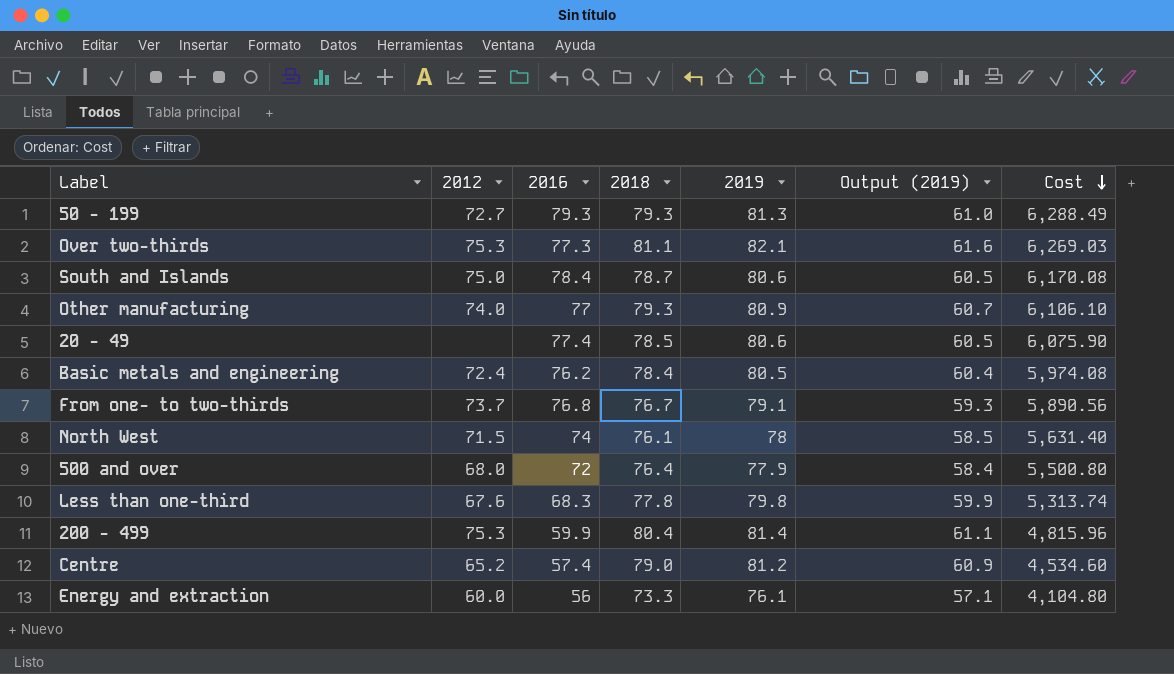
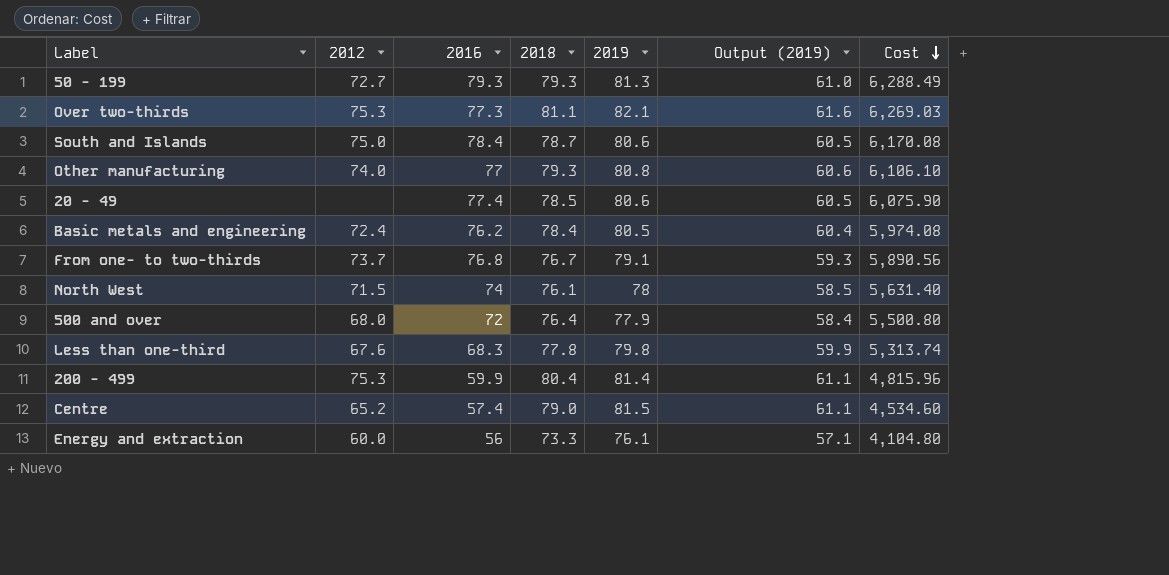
Other manufacturing | 2019: 80.9 -> 80.8
Other manufacturing | Output (2019): 60.7 -> 60.6
Centre | 2019: 81.2 -> 81.5
Centre | Output (2019): 60.9 -> 61.1

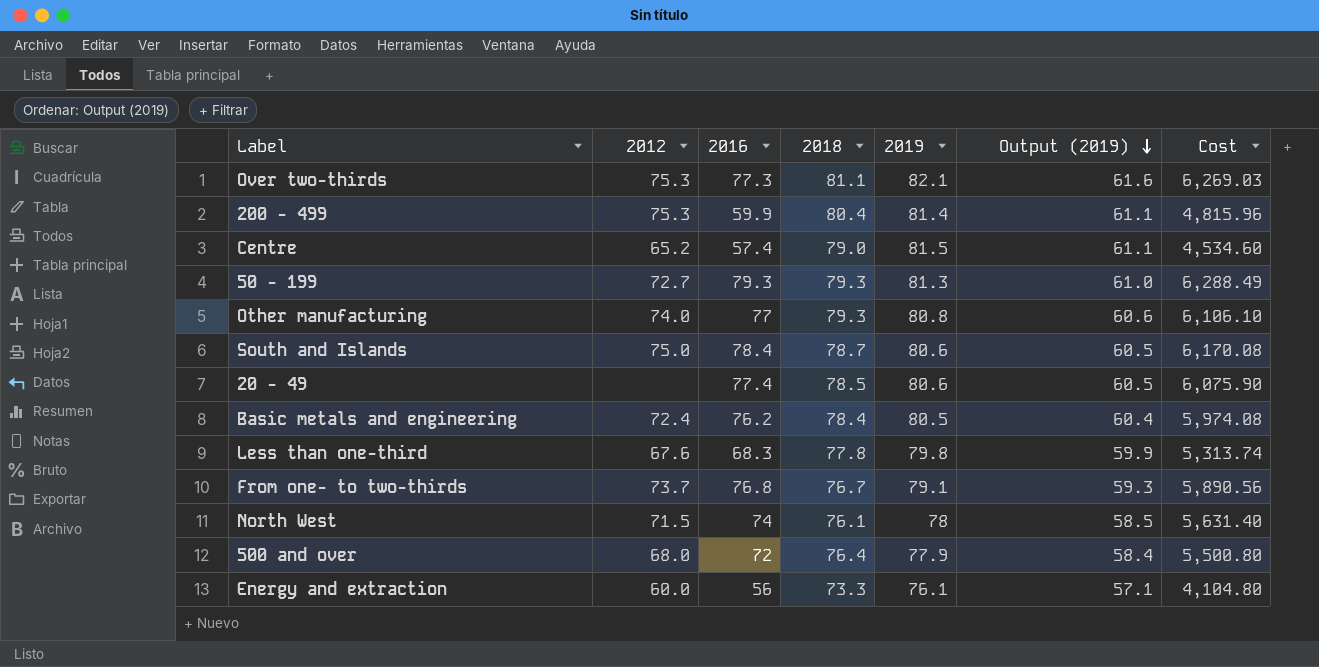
row order: Cost descending -> Output (2019) descending

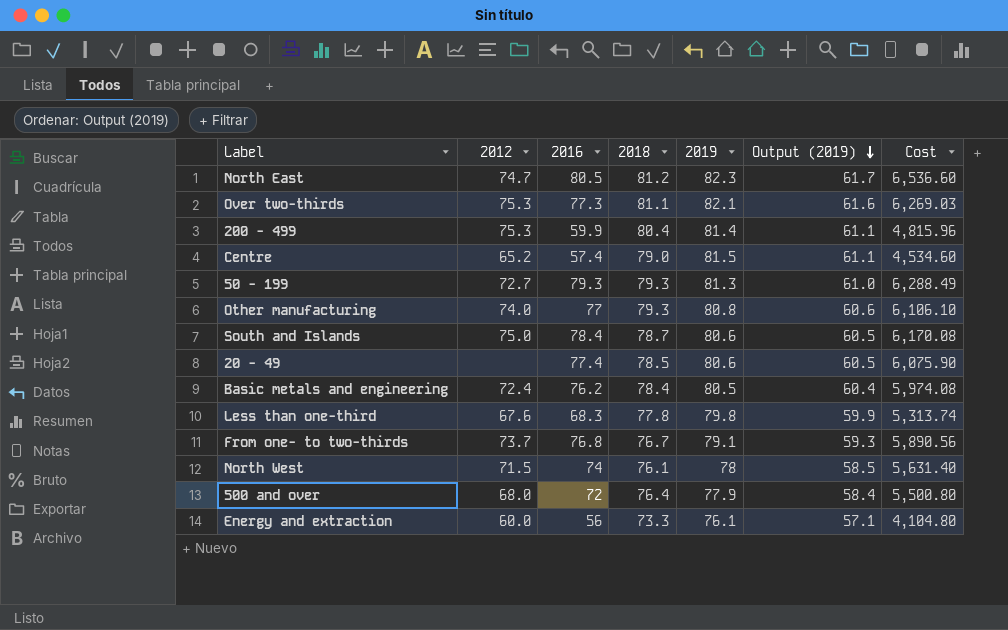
row North East: none -> 74.7 | 80.5 | 81.2 | 82.3 | 61.7 | 6,536.60

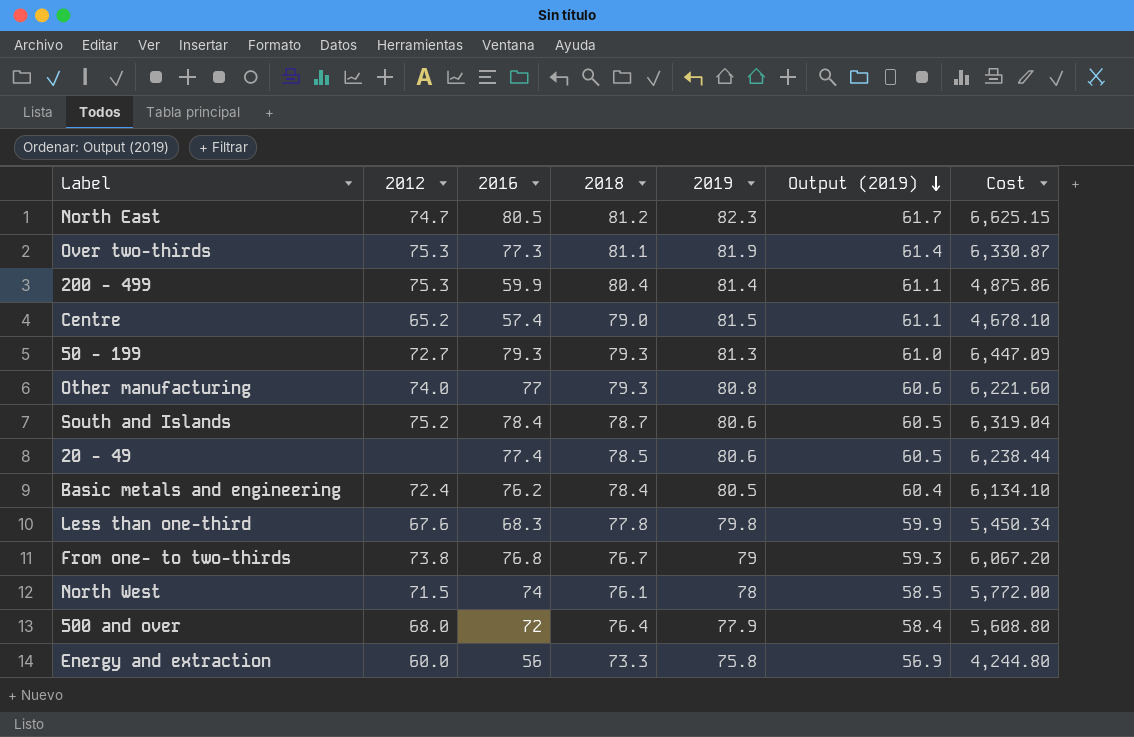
column Cost | formula: [2016] * [2018] -> [2016] * [2019]
Over two-thirds | 2019: 82.1 -> 81.9
Over two-thirds | Output (2019): 61.6 -> 61.4
South and Islands | 2012: 75.0 -> 75.2
From one- to two-thirds | 2012: 73.7 -> 73.8
From one- to two-thirds | 2019: 79.1 -> 79
Energy and extraction | 2019: 76.1 -> 75.8
Energy and extraction | Output (2019): 57.1 -> 56.9

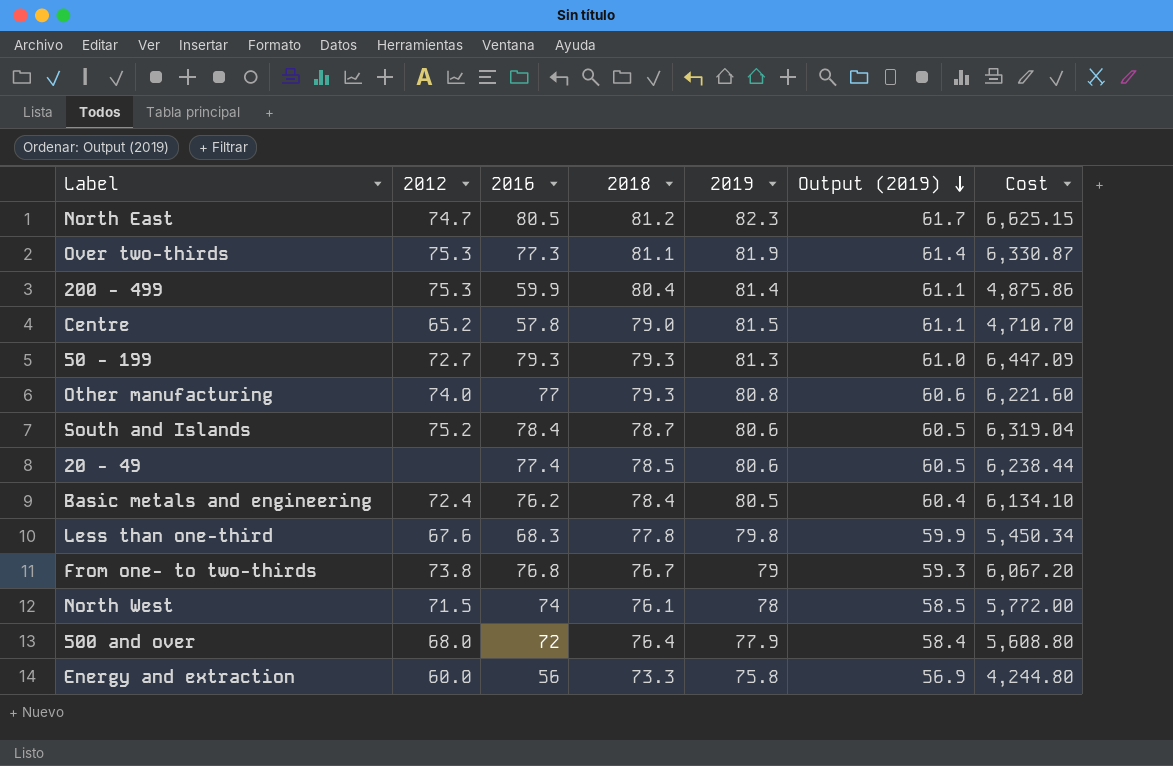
Centre | 2016: 57.4 -> 57.8
Centre | Cost: 4,678.10 -> 4,710.70

